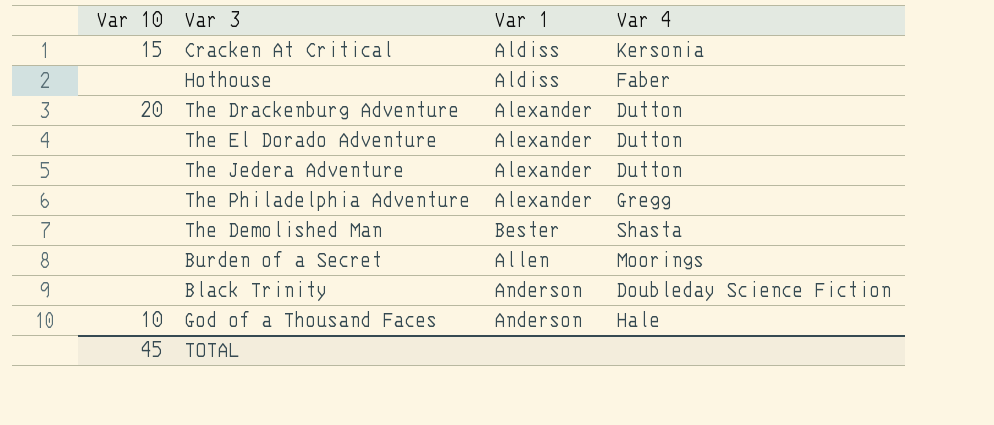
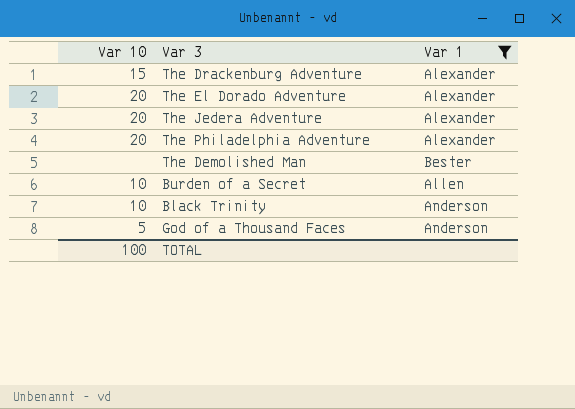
filter: none -> Var 1 != Aldiss
column Var 4 | position: 4 -> none
The Drackenburg Adventure | Var 10: 20 -> 15
The El Dorado Adventure | Var 10: none -> 20
The Jedera Adventure | Var 10: none -> 20
The Philadelphia Adventure | Var 10: none -> 20
Burden of a Secret | Var 10: none -> 10
Black Trinity | Var 10: none -> 10
God of a Thousand Faces | Var 10: 10 -> 5
TOTAL | Var 10: 45 -> 100

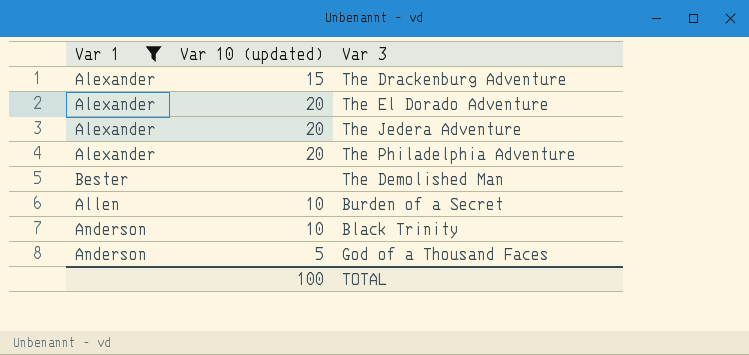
column Var 1 | position: 3 -> 1
column name: Var 10 -> Var 10 (updated)

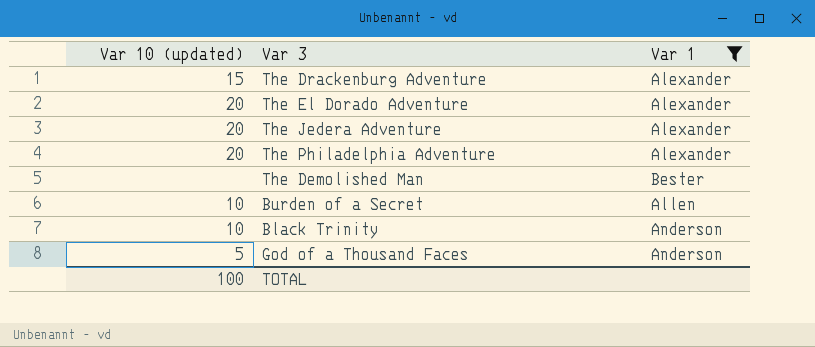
column Var 1 | position: 1 -> 3

